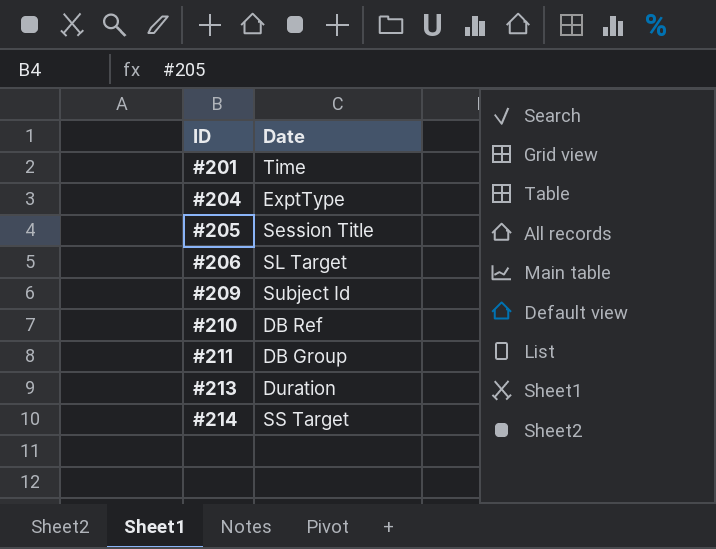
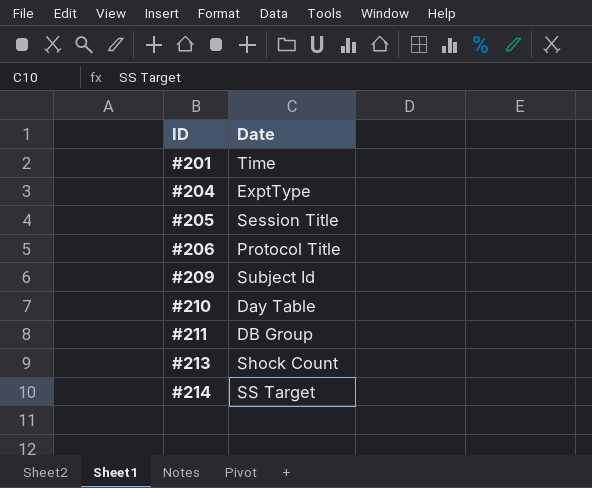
#206 | Date: SL Target -> Protocol Title
#210 | Date: DB Ref -> Day Table
#213 | Date: Duration -> Shock Count

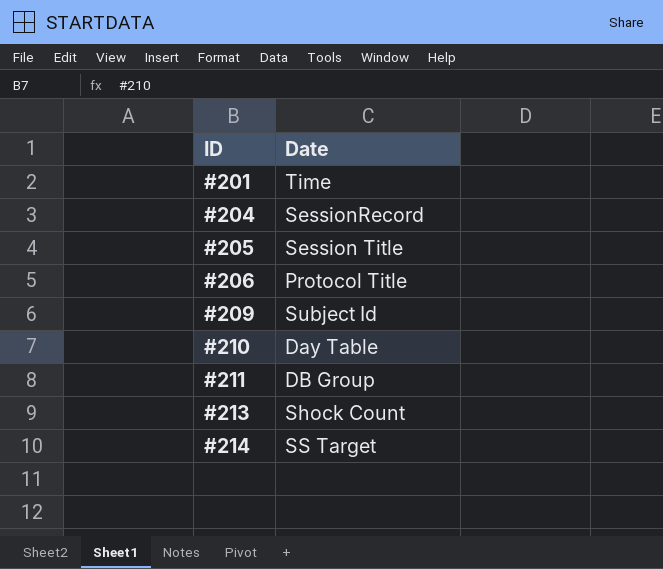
#204 | Date: ExptType -> SessionRecord

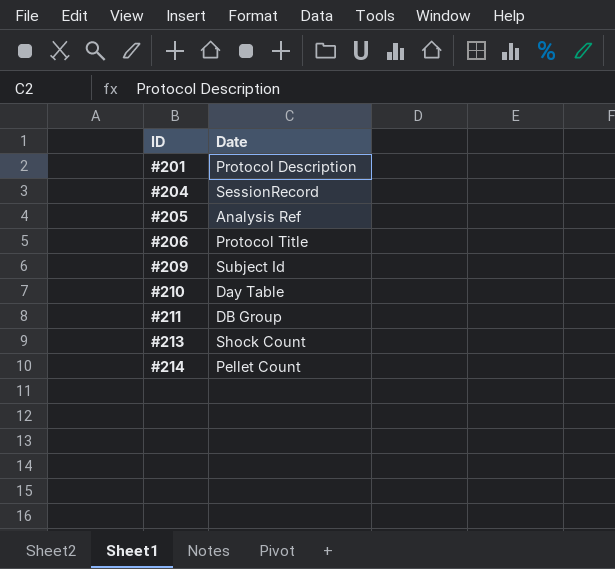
#201 | Date: Time -> Protocol Description
#205 | Date: Session Title -> Analysis Ref
#214 | Date: SS Target -> Pellet Count

